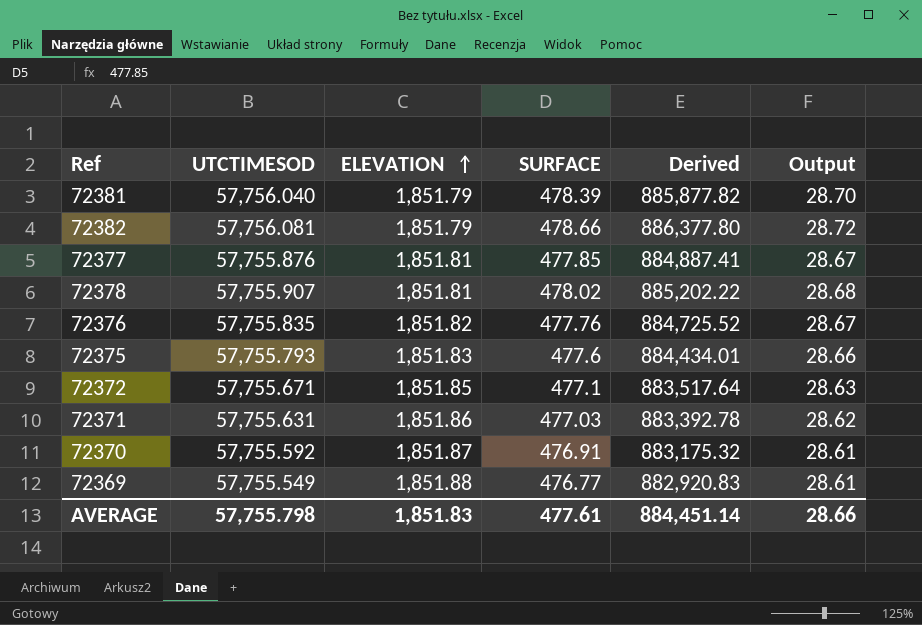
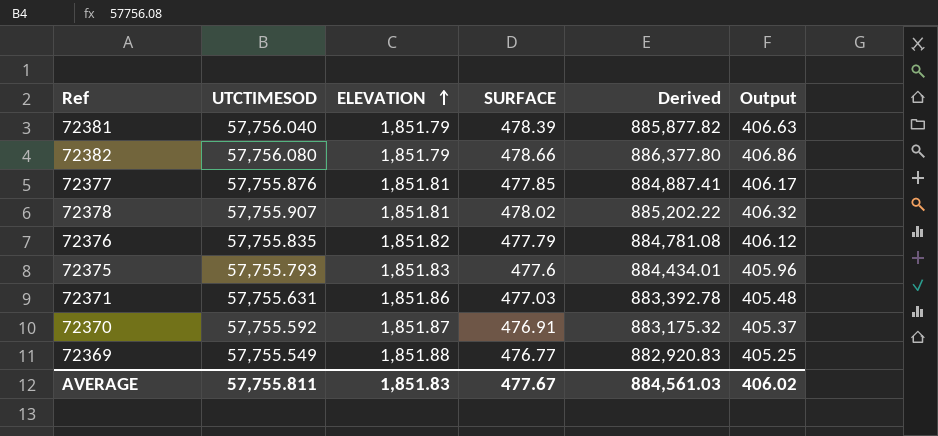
column Output | formula: [SURFACE] * 0.06 -> [SURFACE] * 0.85
row 72372: 57,755.671 | 1,851.85 | 477.1 | 883,517.64 | 28.63 -> none
72382 | UTCTIMESOD: 57,756.081 -> 57,756.080
72376 | SURFACE: 477.76 -> 477.79
72376 | Derived: 884,725.52 -> 884,781.08
AVERAGE | UTCTIMESOD: 57,755.798 -> 57,755.811
AVERAGE | SURFACE: 477.61 -> 477.67
AVERAGE | Derived: 884,451.14 -> 884,561.03
AVERAGE | Output: 28.66 -> 406.02

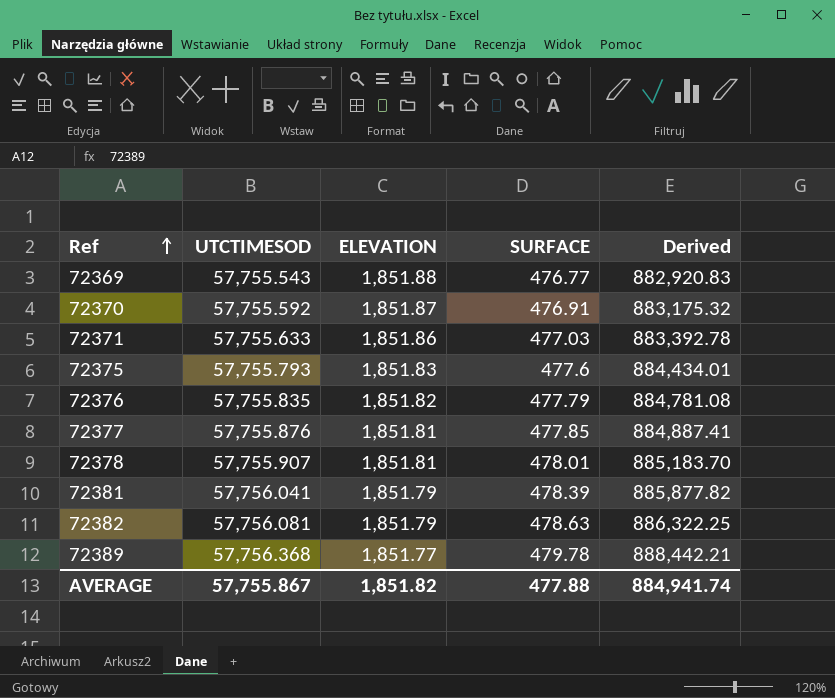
row order: ELEVATION ascending -> Ref ascending
column Output | formula: [SURFACE] * 0.85 -> none
72369 | UTCTIMESOD: 57,755.549 -> 57,755.543
72371 | UTCTIMESOD: 57,755.631 -> 57,755.633
72378 | SURFACE: 478.02 -> 478.01
72378 | Derived: 885,202.22 -> 885,183.70
72381 | UTCTIMESOD: 57,756.040 -> 57,756.041
72382 | UTCTIMESOD: 57,756.080 -> 57,756.081
72382 | SURFACE: 478.66 -> 478.63
72382 | Derived: 886,377.80 -> 886,322.25
row 72389: none -> 57,756.368 | 1,851.77 | 479.78 | 888,442.21
AVERAGE | UTCTIMESOD: 57,755.811 -> 57,755.867
AVERAGE | ELEVATION: 1,851.83 -> 1,851.82
AVERAGE | SURFACE: 477.67 -> 477.88
AVERAGE | Derived: 884,561.03 -> 884,941.74

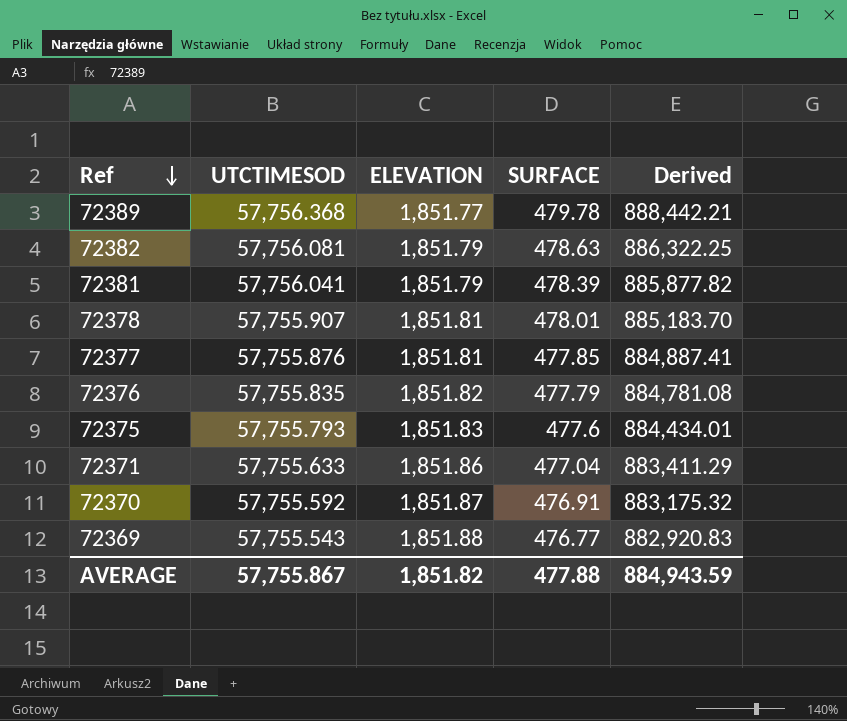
row order: Ref ascending -> Ref descending
72371 | SURFACE: 477.03 -> 477.04
72371 | Derived: 883,392.78 -> 883,411.29
AVERAGE | Derived: 884,941.74 -> 884,943.59

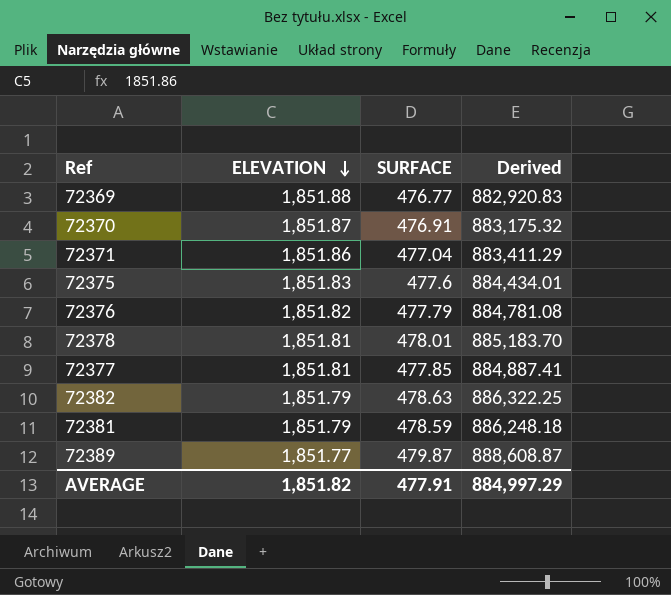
row order: Ref descending -> ELEVATION descending
column UTCTIMESOD | position: 2 -> none
72381 | SURFACE: 478.39 -> 478.59
72381 | Derived: 885,877.82 -> 886,248.18
72389 | SURFACE: 479.78 -> 479.87
72389 | Derived: 888,442.21 -> 888,608.87
AVERAGE | SURFACE: 477.88 -> 477.91
AVERAGE | Derived: 884,943.59 -> 884,997.29

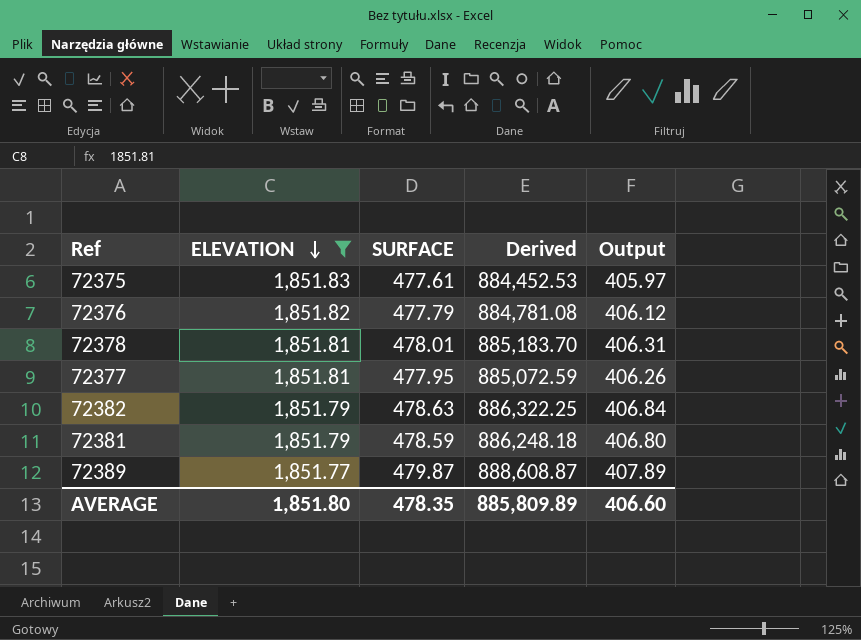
filter: none -> ELEVATION <= 1,851.83
column Output | formula: none -> [SURFACE] * 0.85
72375 | SURFACE: 477.6 -> 477.61
72375 | Derived: 884,434.01 -> 884,452.53
72377 | SURFACE: 477.85 -> 477.95
72377 | Derived: 884,887.41 -> 885,072.59
AVERAGE | ELEVATION: 1,851.82 -> 1,851.80
AVERAGE | SURFACE: 477.91 -> 478.35
AVERAGE | Derived: 884,997.29 -> 885,809.89

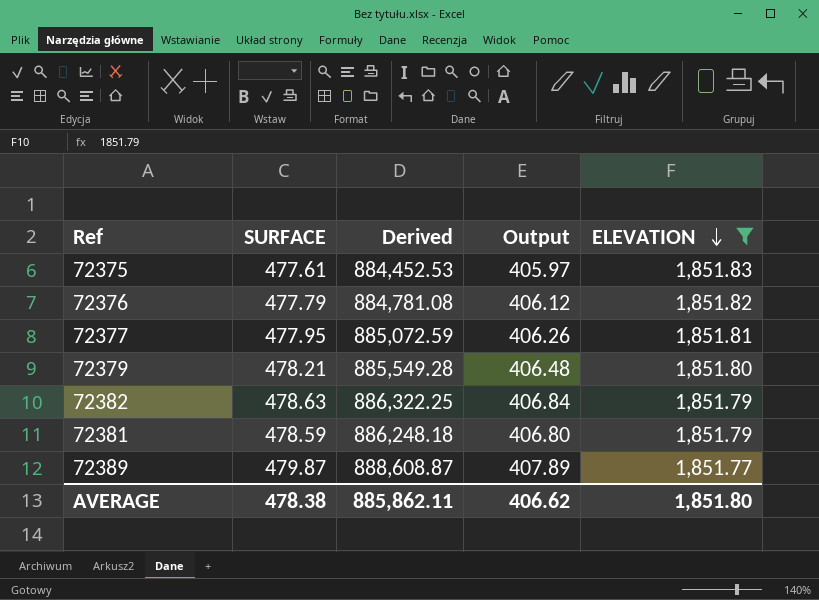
column ELEVATION | position: 2 -> 5
row 72378: 1,851.81 | 478.01 | 885,183.70 | 406.31 -> none
row 72379: none -> 478.21 | 885,549.28 | 406.48 | 1,851.80
AVERAGE | SURFACE: 478.35 -> 478.38
AVERAGE | Derived: 885,809.89 -> 885,862.11
AVERAGE | Output: 406.60 -> 406.62

